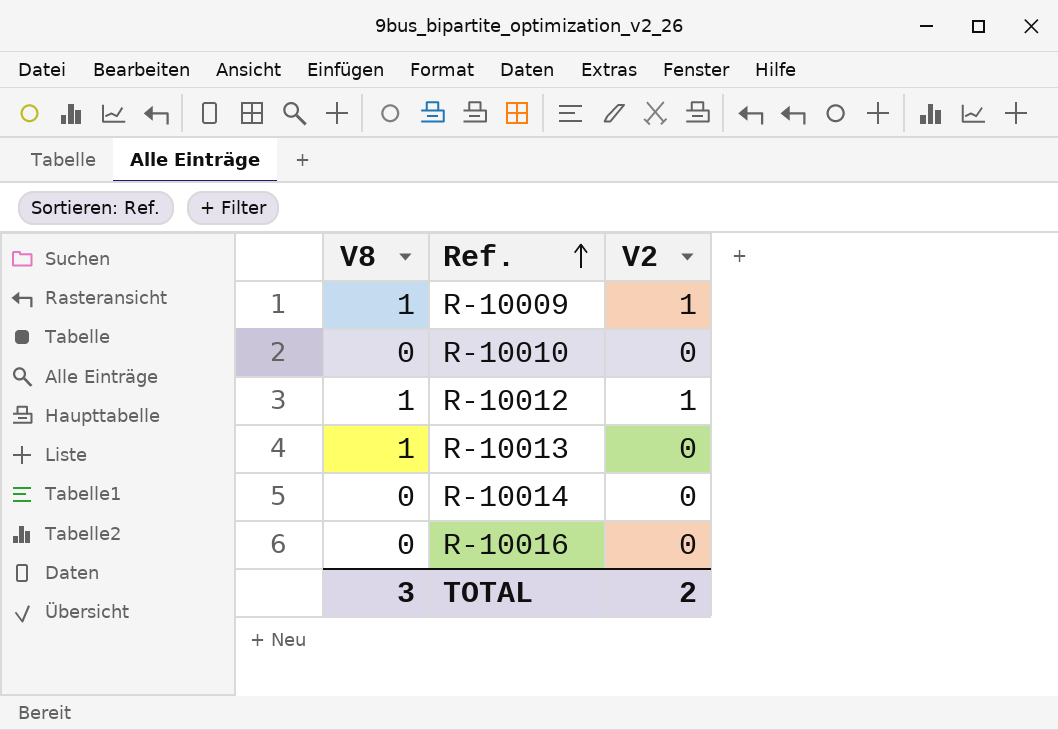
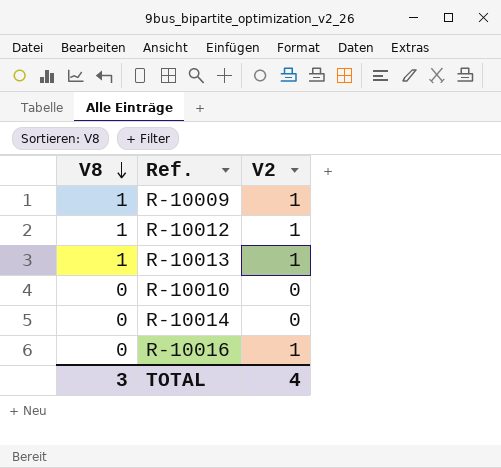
row order: Ref. ascending -> V8 descending
R-10013 | V2: 0 -> 1
R-10016 | V2: 0 -> 1
TOTAL | V2: 2 -> 4

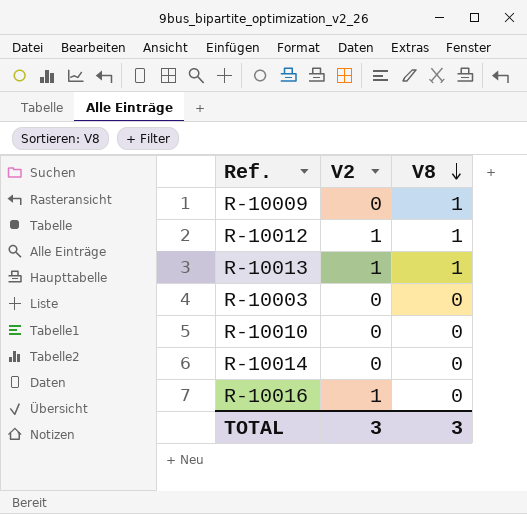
column V8 | position: 1 -> 3
R-10009 | V2: 1 -> 0
row R-10003: none -> 0 | 0
TOTAL | V2: 4 -> 3

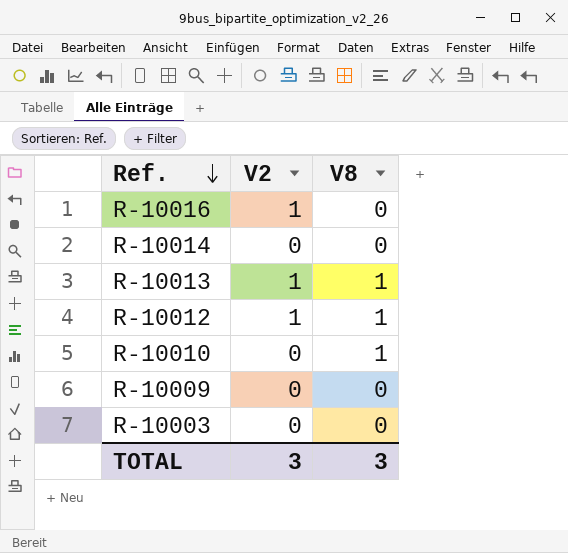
row order: V8 descending -> Ref. descending
R-10010 | V8: 0 -> 1
R-10009 | V8: 1 -> 0

